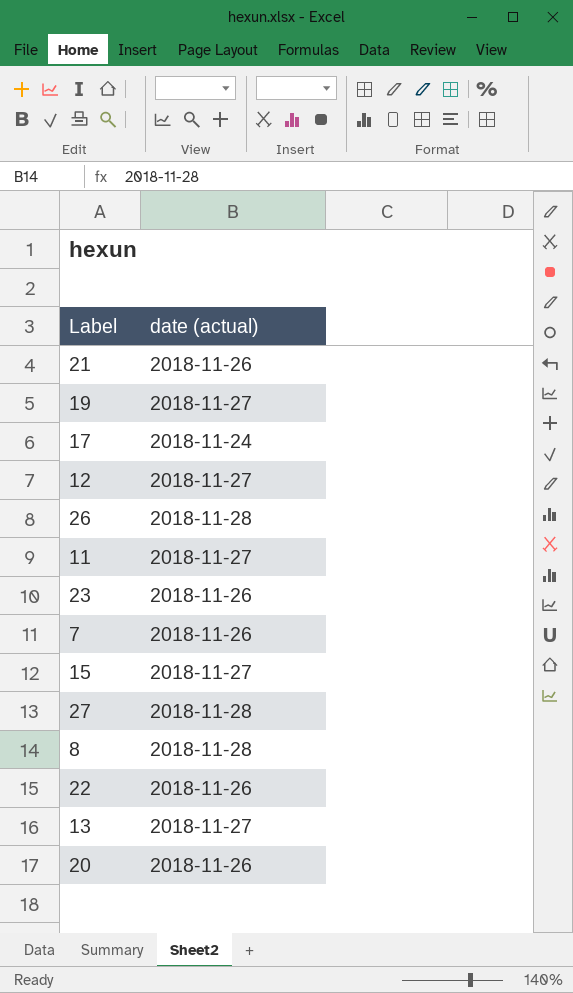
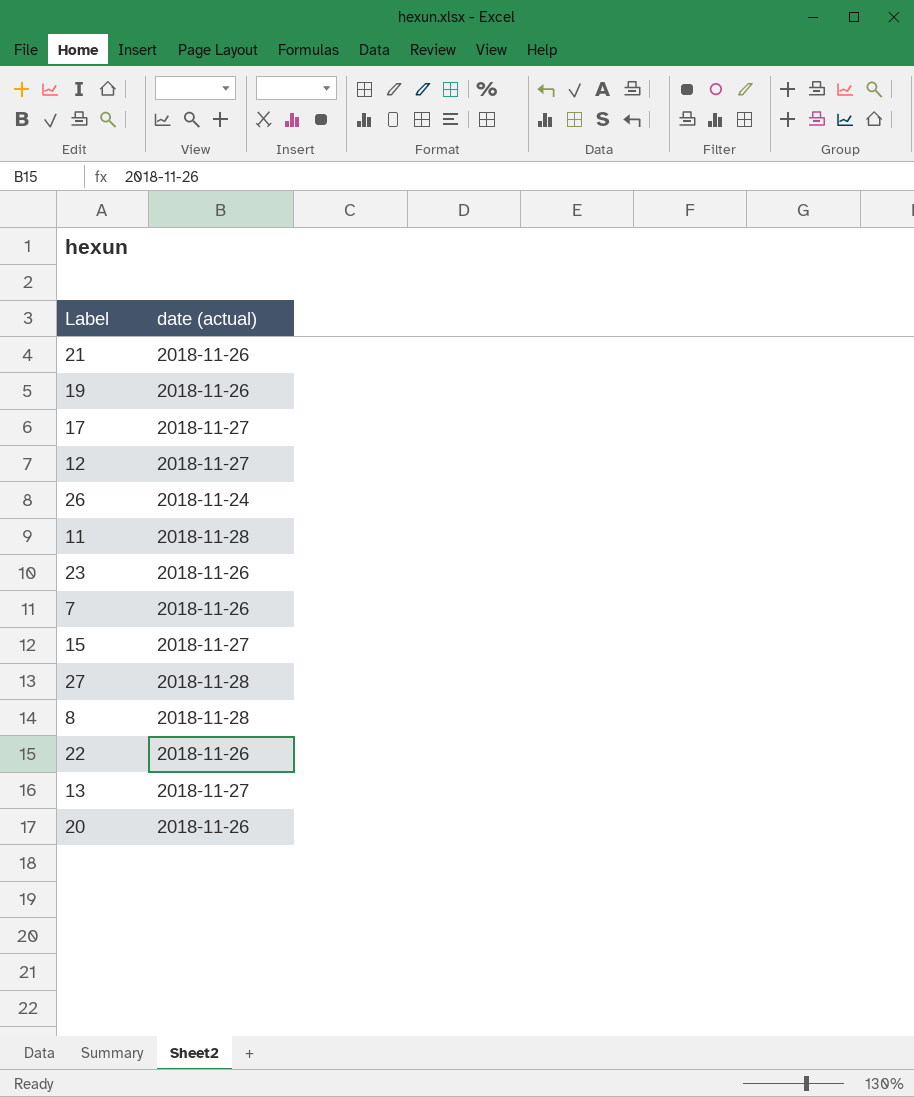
19 | date (actual): 2018-11-27 -> 2018-11-26
17 | date (actual): 2018-11-24 -> 2018-11-27
26 | date (actual): 2018-11-28 -> 2018-11-24
11 | date (actual): 2018-11-27 -> 2018-11-28

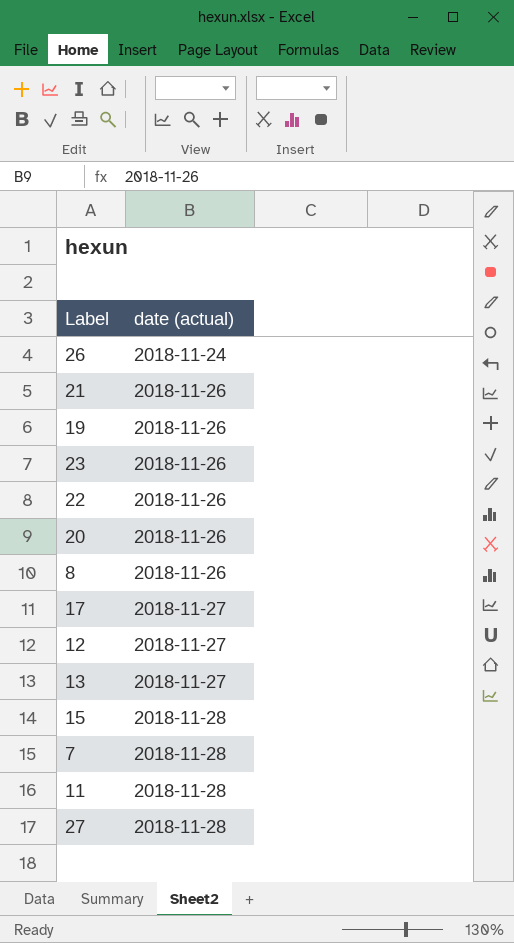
row order: none -> date (actual) ascending
8 | date (actual): 2018-11-28 -> 2018-11-26
15 | date (actual): 2018-11-27 -> 2018-11-28
7 | date (actual): 2018-11-26 -> 2018-11-28

